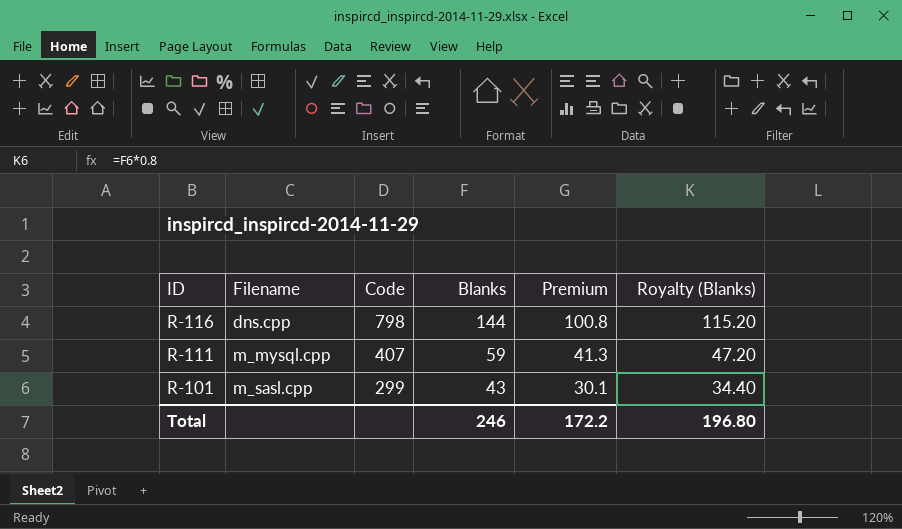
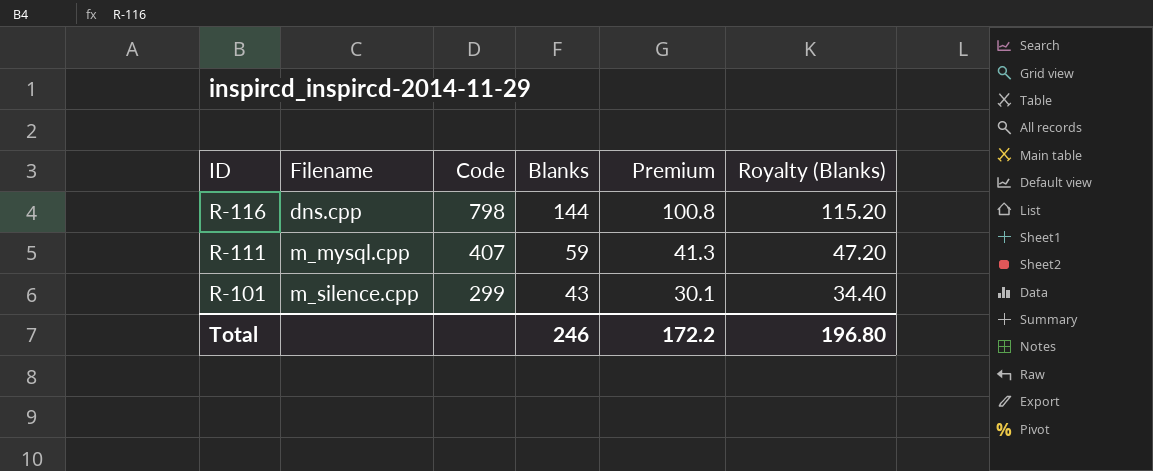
R-101 | Filename: m_sasl.cpp -> m_silence.cpp

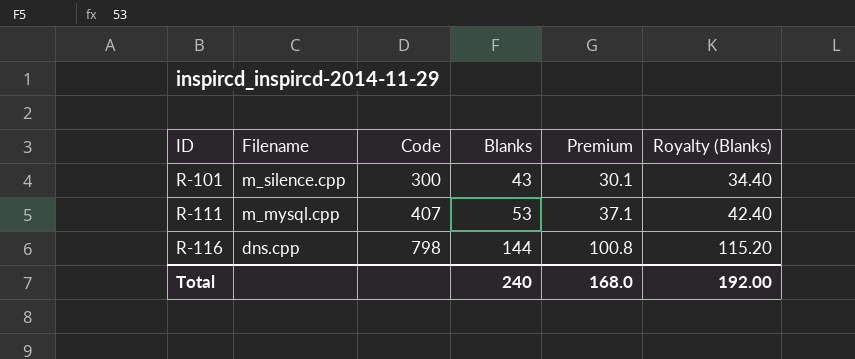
row order: ID descending -> ID ascending
R-101 | Code: 299 -> 300
R-111 | Blanks: 59 -> 53
R-111 | Premium: 41.3 -> 37.1
R-111 | Royalty (Blanks): 47.20 -> 42.40
Total | Blanks: 246 -> 240
Total | Premium: 172.2 -> 168.0
Total | Royalty (Blanks): 196.80 -> 192.00

